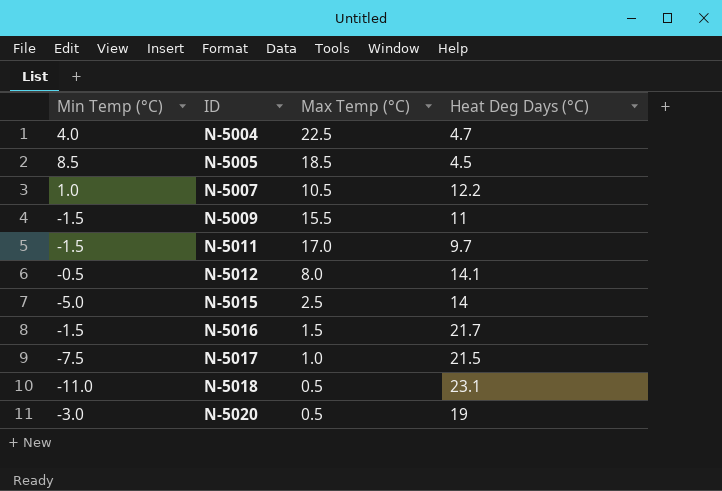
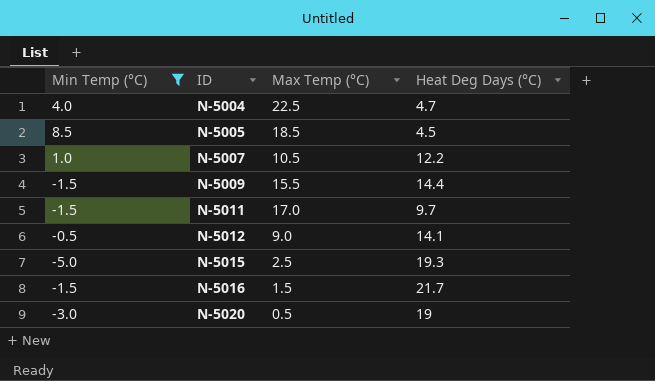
filter: none -> Min Temp (°C) >= -5.0
N-5009 | Heat Deg Days (°C): 11 -> 14.4
N-5012 | Max Temp (°C): 8.0 -> 9.0
N-5015 | Heat Deg Days (°C): 14 -> 19.3

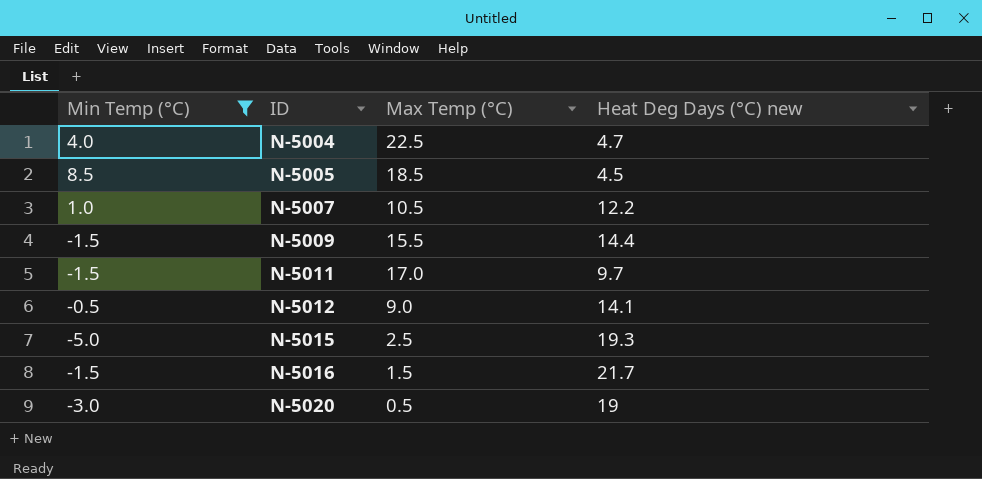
column name: Heat Deg Days (°C) -> Heat Deg Days (°C) new

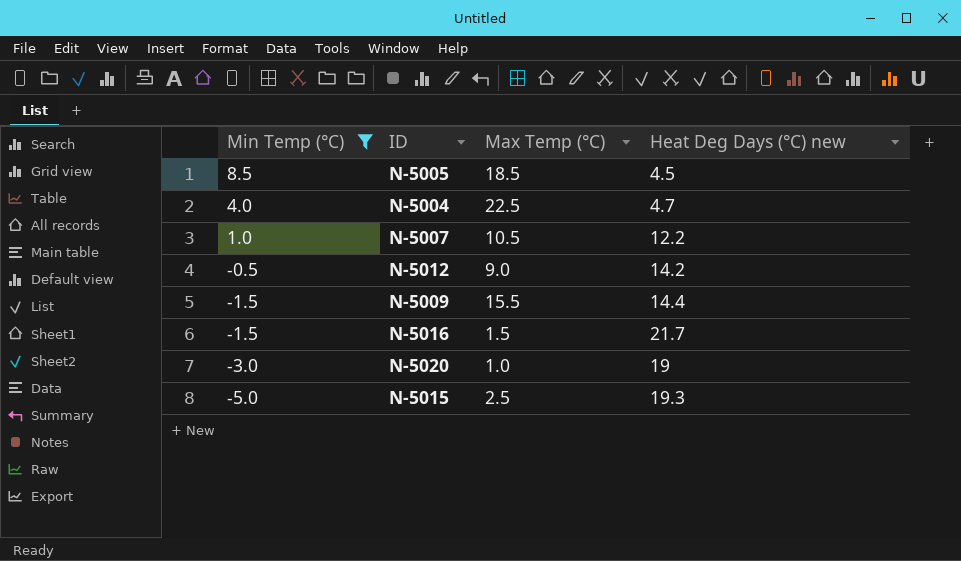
row order: ID ascending -> Min Temp (°C) descending
row N-5011: -1.5 | 17.0 | 9.7 -> none
N-5012 | Heat Deg Days (°C) new: 14.1 -> 14.2
N-5020 | Max Temp (°C): 0.5 -> 1.0

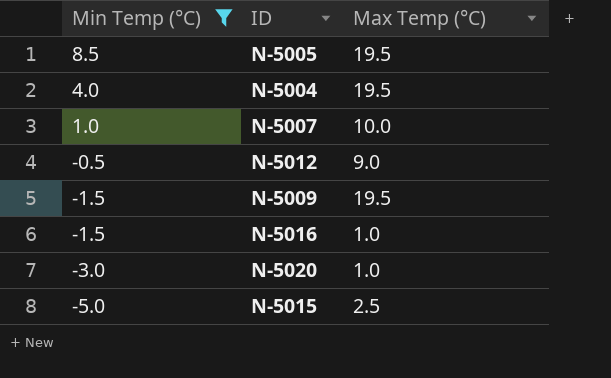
column Heat Deg Days (°C) new | position: 4 -> none
N-5005 | Max Temp (°C): 18.5 -> 19.5
N-5004 | Max Temp (°C): 22.5 -> 19.5
N-5007 | Max Temp (°C): 10.5 -> 10.0
N-5009 | Max Temp (°C): 15.5 -> 19.5
N-5016 | Max Temp (°C): 1.5 -> 1.0

